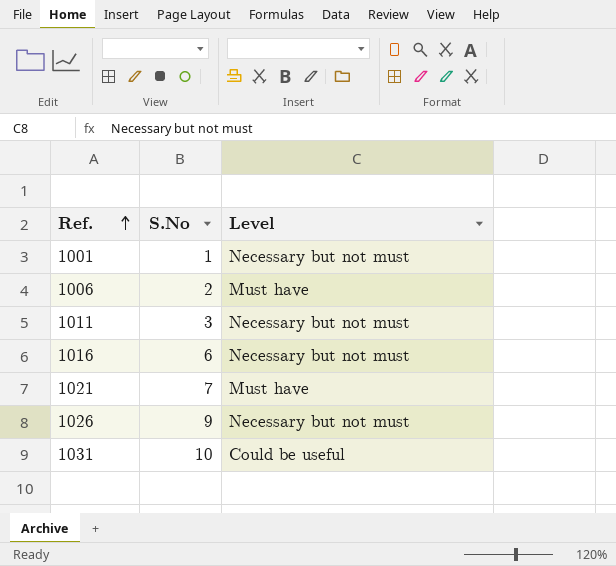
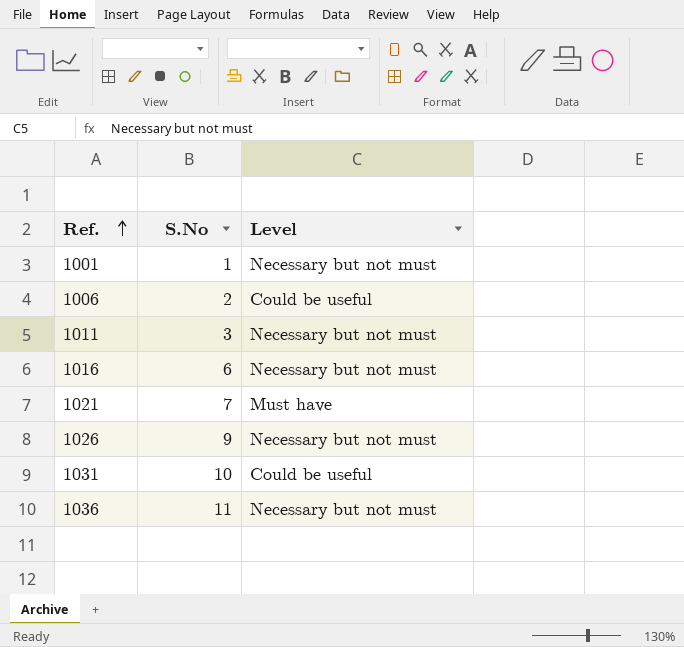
1006 | Level: Must have -> Could be useful
row 1036: none -> 11 | Necessary but not must

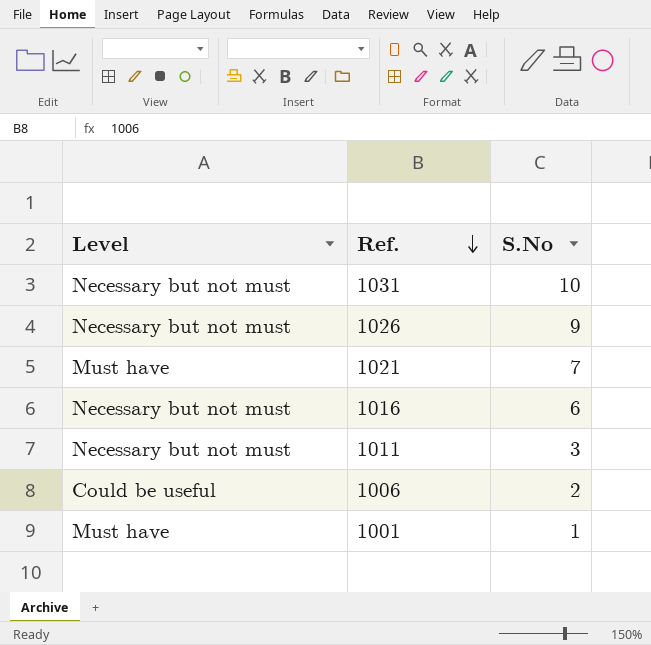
row order: Ref. ascending -> Ref. descending
column Level | position: 3 -> 1
row 1036: 11 | Necessary but not must -> none
1031 | Level: Could be useful -> Necessary but not must
1001 | Level: Necessary but not must -> Must have

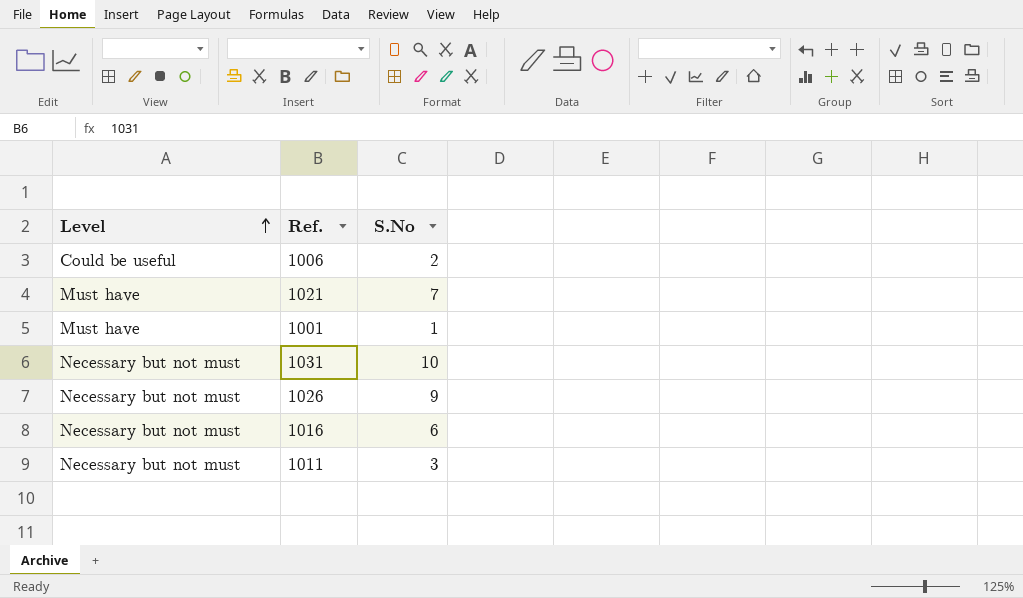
row order: Ref. descending -> Level ascending

